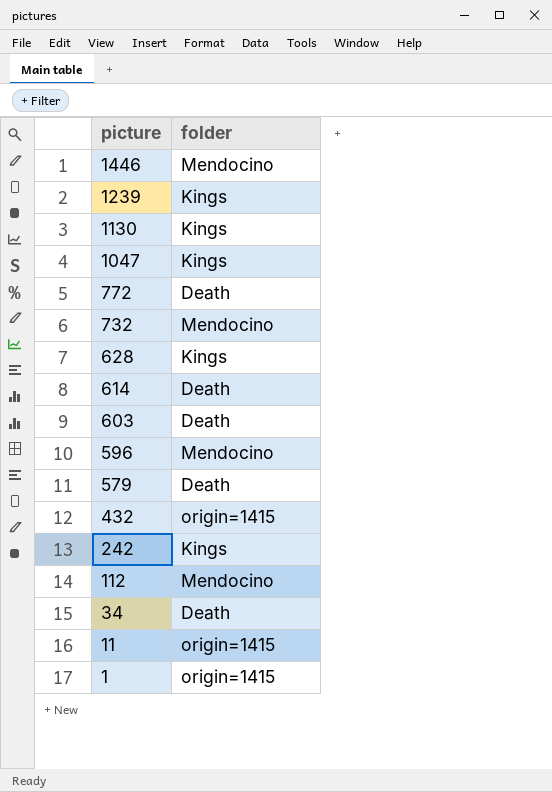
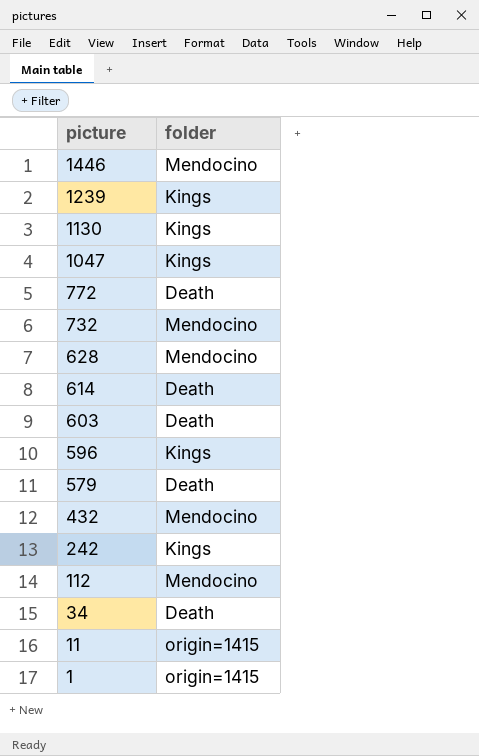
628 | folder: Kings -> Mendocino
596 | folder: Mendocino -> Kings
432 | folder: origin=1415 -> Mendocino

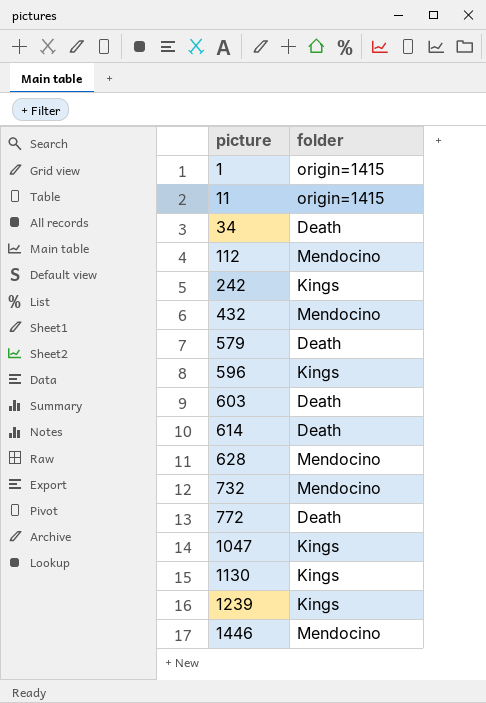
row order: picture descending -> picture ascending

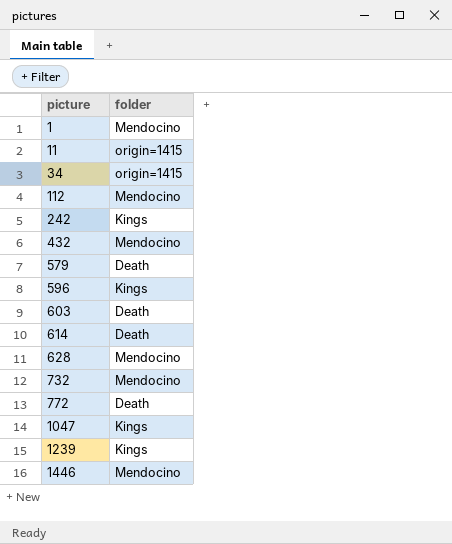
row 1130: Kings -> none
1 | folder: origin=1415 -> Mendocino
34 | folder: Death -> origin=1415

